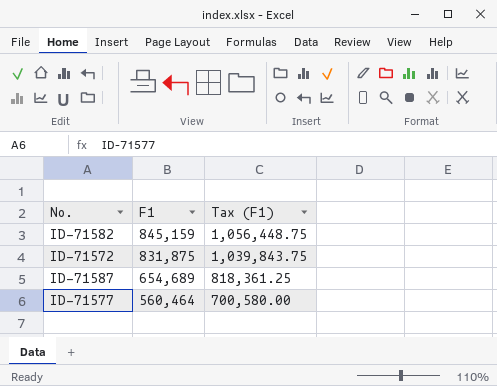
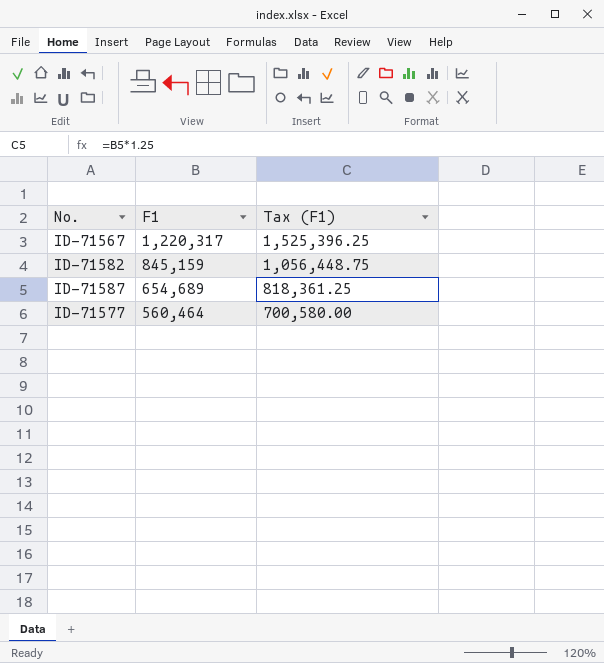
row ID-71572: 831,875 | 1,039,843.75 -> none
row ID-71567: none -> 1,220,317 | 1,525,396.25

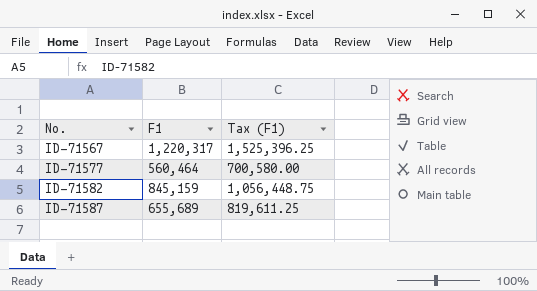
row order: F1 descending -> No. ascending
ID-71587 | F1: 654,689 -> 655,689
ID-71587 | Tax (F1): 818,361.25 -> 819,611.25

